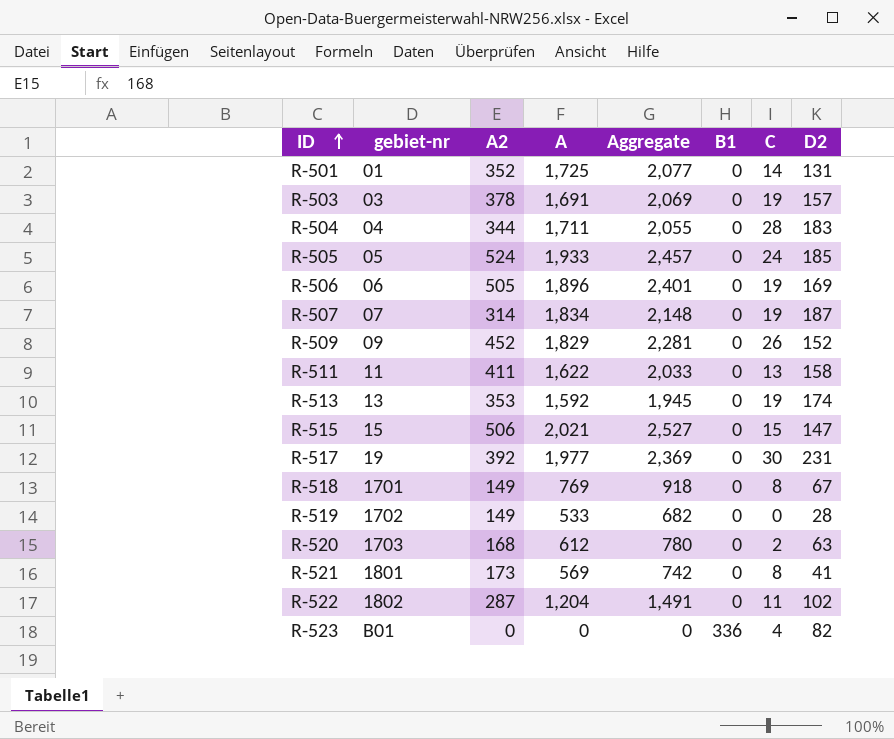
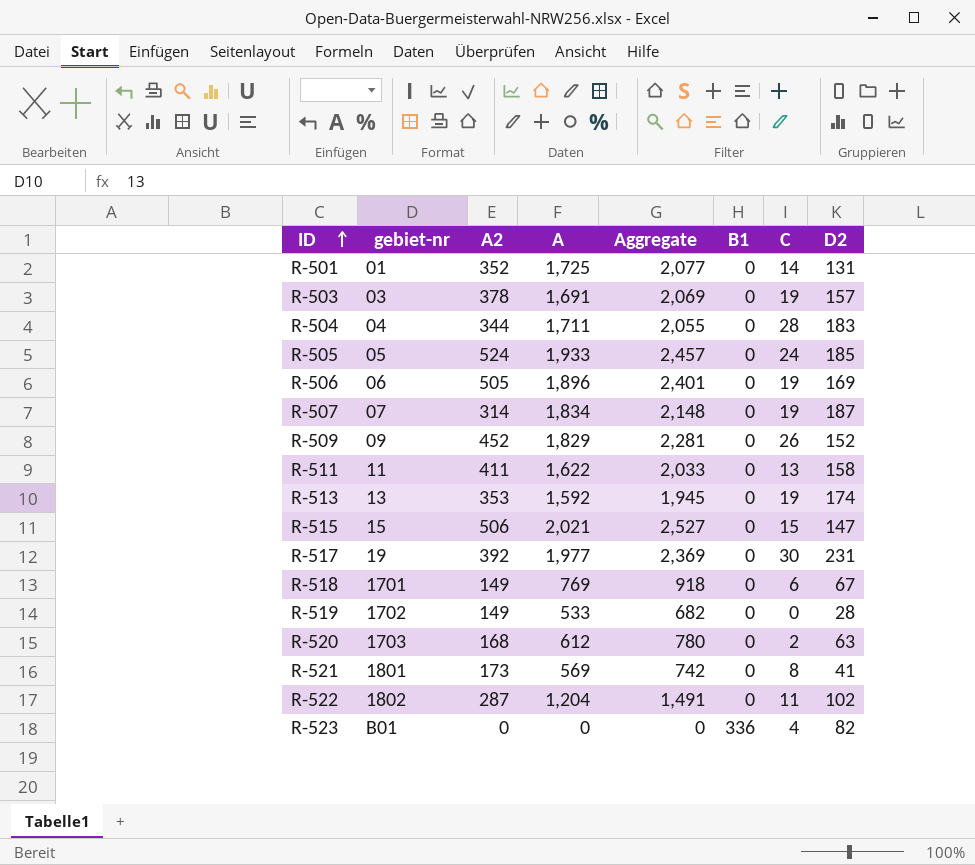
R-518 | C: 8 -> 6

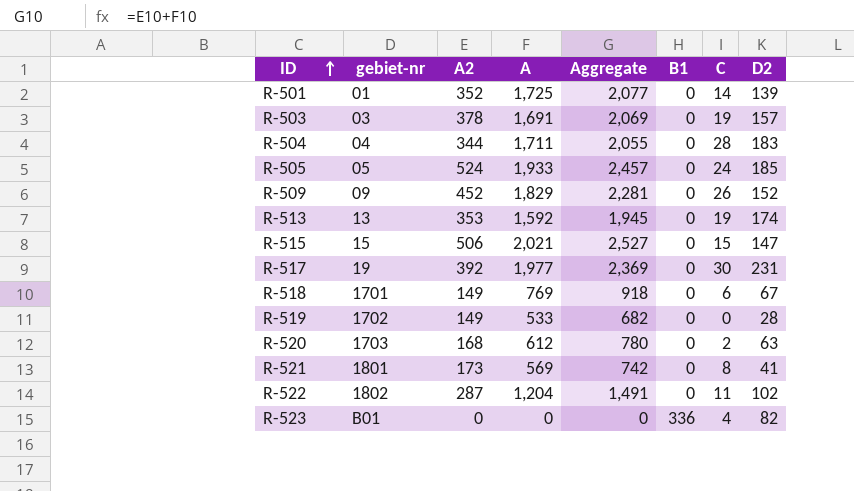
row R-506: 06 | 505 | 1,896 | 2,401 | 0 | 19 | 169 -> none
row R-507: 07 | 314 | 1,834 | 2,148 | 0 | 19 | 187 -> none
row R-511: 11 | 411 | 1,622 | 2,033 | 0 | 13 | 158 -> none
R-501 | D2: 131 -> 139

